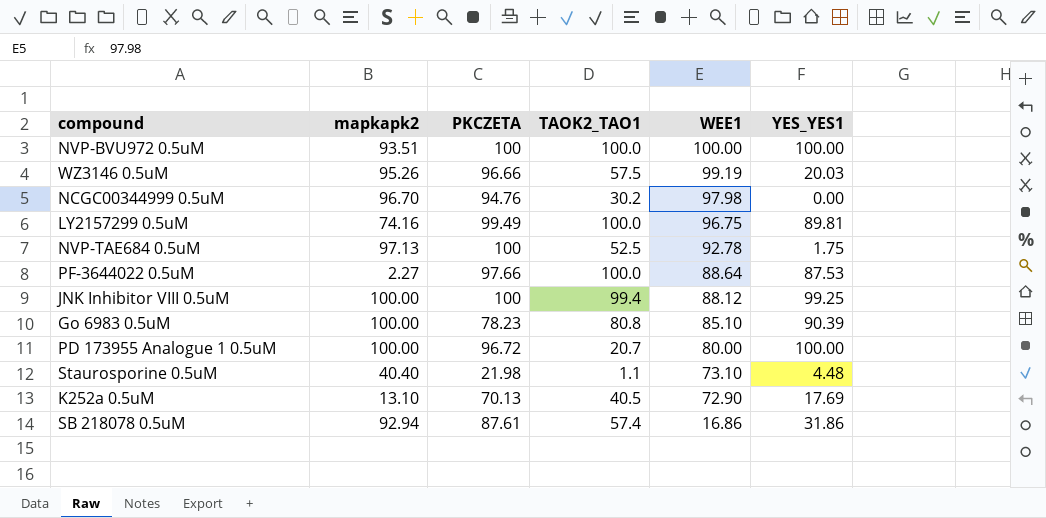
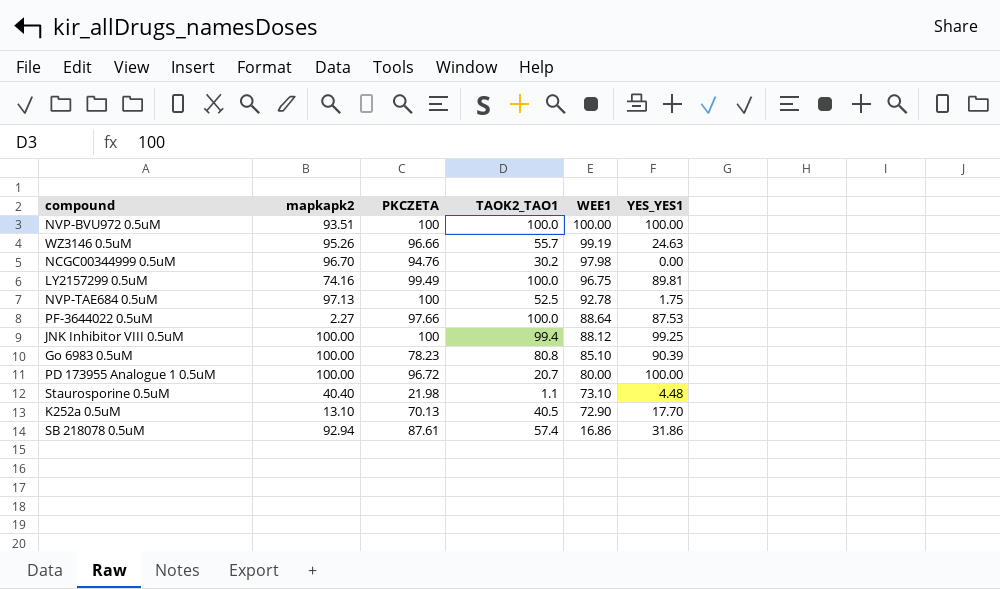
WZ3146 0.5uM | TAOK2_TAO1: 57.5 -> 55.7
WZ3146 0.5uM | YES_YES1: 20.03 -> 24.63
K252a 0.5uM | YES_YES1: 17.69 -> 17.70

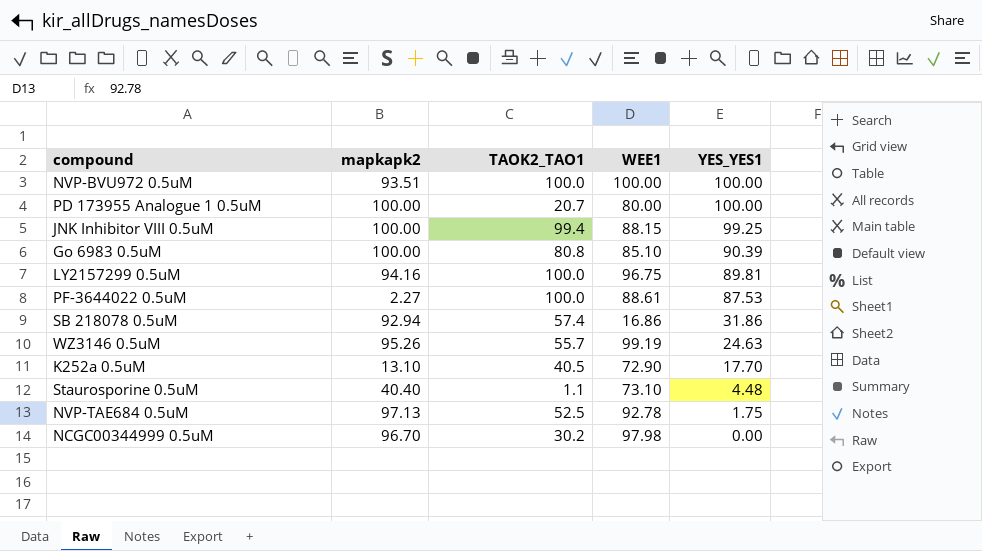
row order: WEE1 descending -> YES_YES1 descending
column PKCZETA | position: 3 -> none
JNK Inhibitor VIII 0.5uM | WEE1: 88.12 -> 88.15
LY2157299 0.5uM | mapkapk2: 74.16 -> 94.16
PF-3644022 0.5uM | WEE1: 88.64 -> 88.61

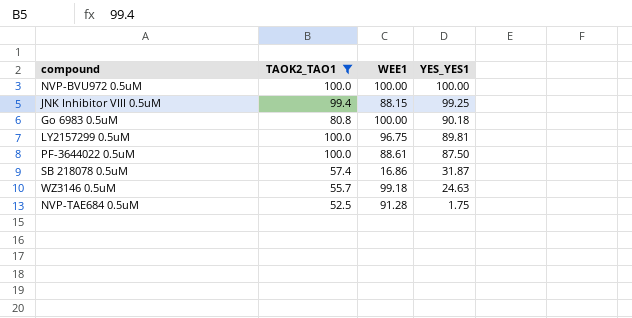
filter: none -> TAOK2_TAO1 >= 52.5
column mapkapk2 | position: 2 -> none
Go 6983 0.5uM | WEE1: 85.10 -> 100.00
Go 6983 0.5uM | YES_YES1: 90.39 -> 90.18
PF-3644022 0.5uM | YES_YES1: 87.53 -> 87.50
SB 218078 0.5uM | YES_YES1: 31.86 -> 31.87
WZ3146 0.5uM | WEE1: 99.19 -> 99.18
NVP-TAE684 0.5uM | WEE1: 92.78 -> 91.28

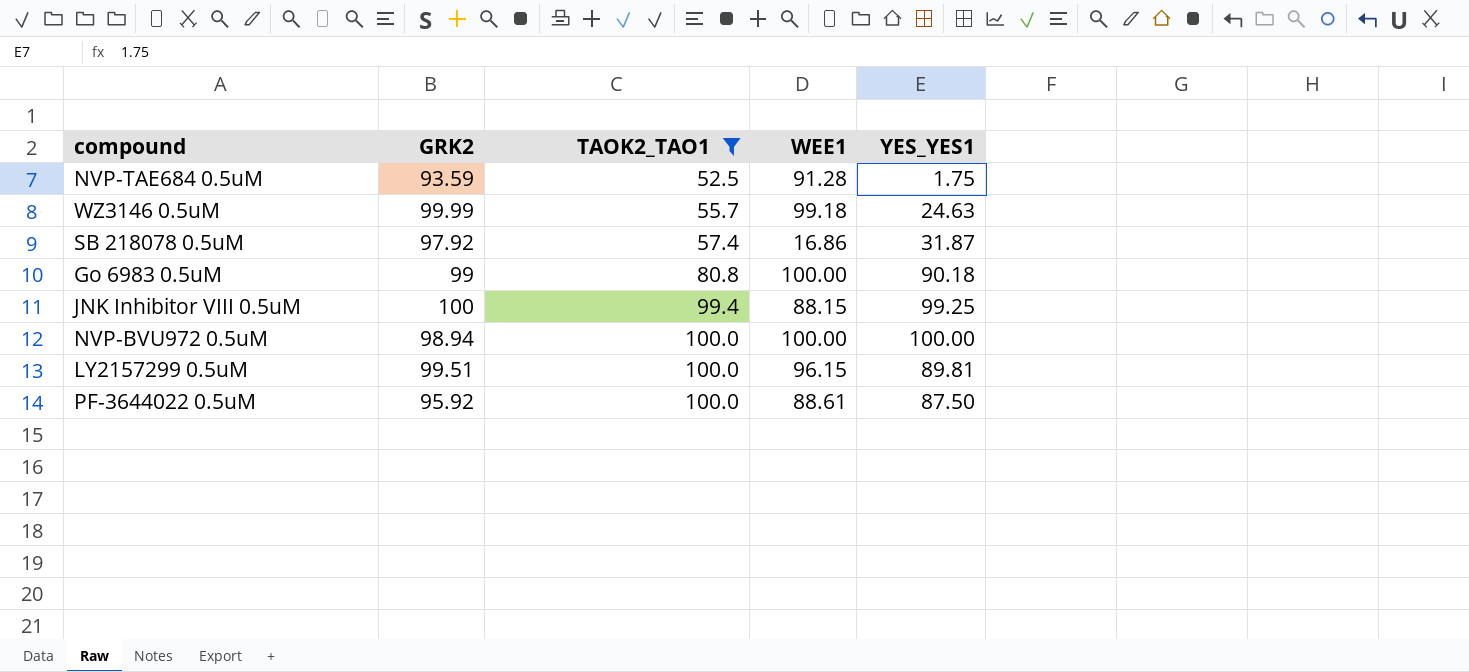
row order: YES_YES1 descending -> TAOK2_TAO1 ascending
column GRK2 | position: none -> 2
LY2157299 0.5uM | WEE1: 96.75 -> 96.15

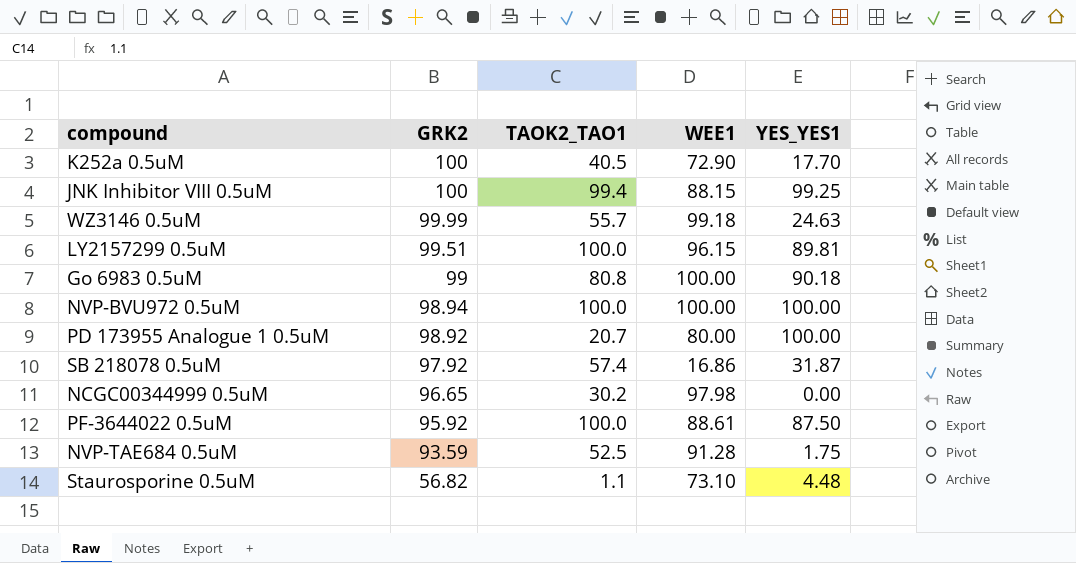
filter: TAOK2_TAO1 >= 52.5 -> none
row order: TAOK2_TAO1 ascending -> GRK2 descending

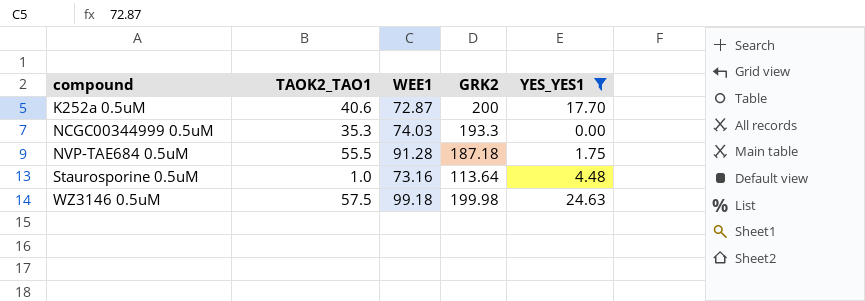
filter: none -> YES_YES1 <= 24.63
row order: GRK2 descending -> compound ascending
column GRK2 | position: 2 -> 4
K252a 0.5uM | TAOK2_TAO1: 40.5 -> 40.6
K252a 0.5uM | WEE1: 72.90 -> 72.87
K252a 0.5uM | GRK2: 100 -> 200
NCGC00344999 0.5uM | TAOK2_TAO1: 30.2 -> 35.3
NCGC00344999 0.5uM | WEE1: 97.98 -> 74.03
NCGC00344999 0.5uM | GRK2: 96.65 -> 193.3
NVP-TAE684 0.5uM | TAOK2_TAO1: 52.5 -> 55.5
NVP-TAE684 0.5uM | GRK2: 93.59 -> 187.18
Staurosporine 0.5uM | TAOK2_TAO1: 1.1 -> 1.0
Staurosporine 0.5uM | WEE1: 73.10 -> 73.16
Staurosporine 0.5uM | GRK2: 56.82 -> 113.64
WZ3146 0.5uM | TAOK2_TAO1: 55.7 -> 57.5
WZ3146 0.5uM | GRK2: 99.99 -> 199.98

